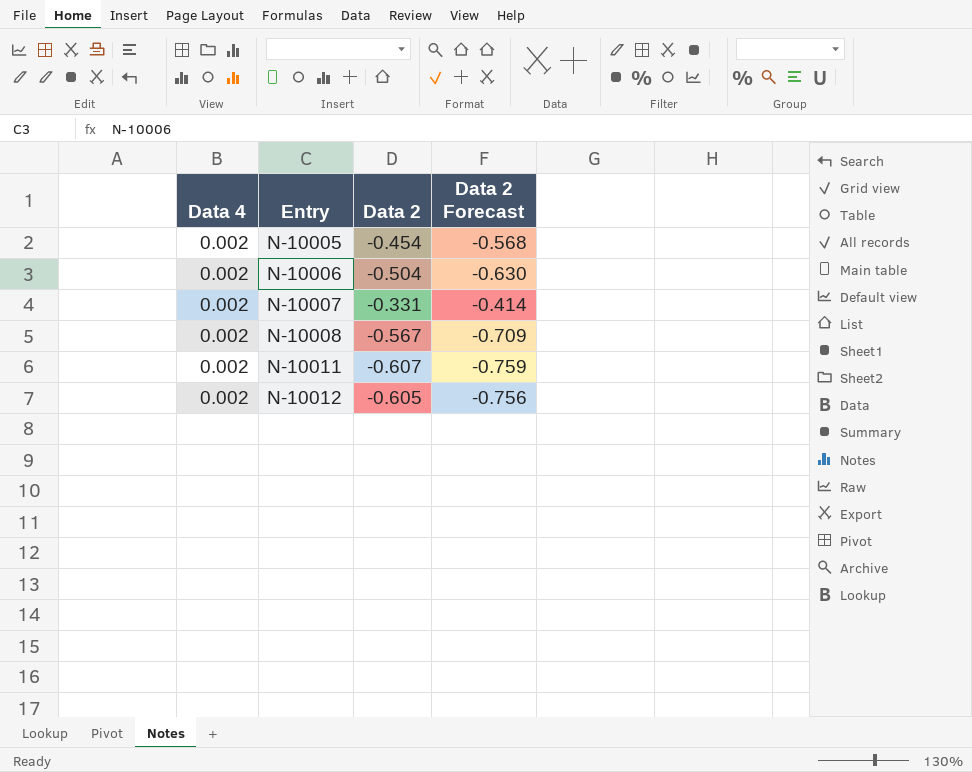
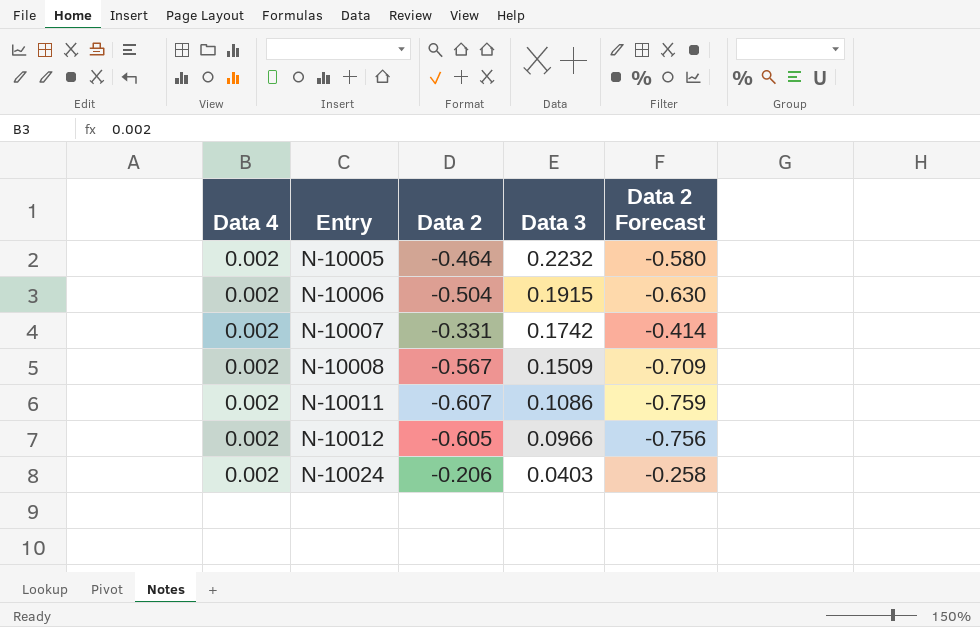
column Data 3 | position: none -> 4
N-10005 | Data 2: -0.454 -> -0.464
N-10005 | Data 2 Forecast: -0.568 -> -0.580
row N-10024: none -> 0.002 | -0.206 | 0.0403 | -0.258

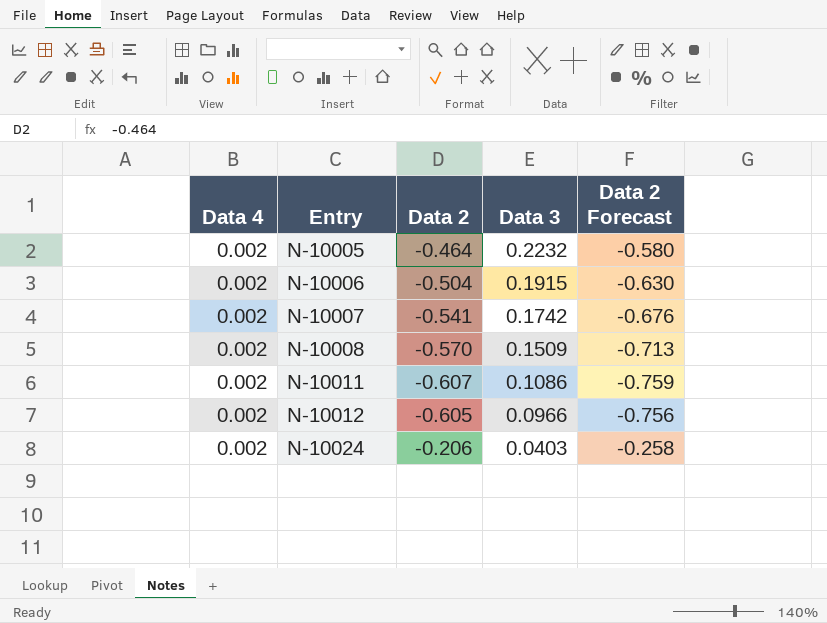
N-10007 | Data 2: -0.331 -> -0.541
N-10007 | Data 2 Forecast: -0.414 -> -0.676
N-10008 | Data 2: -0.567 -> -0.570
N-10008 | Data 2 Forecast: -0.709 -> -0.713

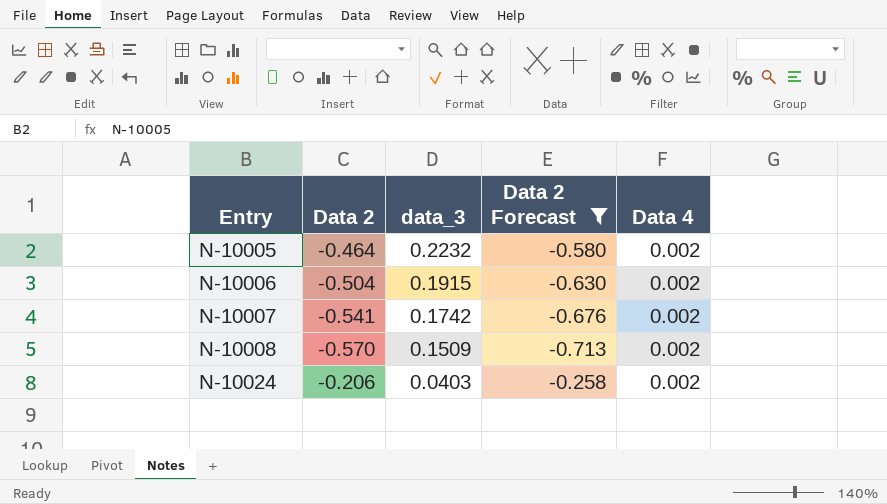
filter: none -> Data 2 Forecast >= -0.713
column name: Data 3 -> data_3
column Data 4 | position: 1 -> 5

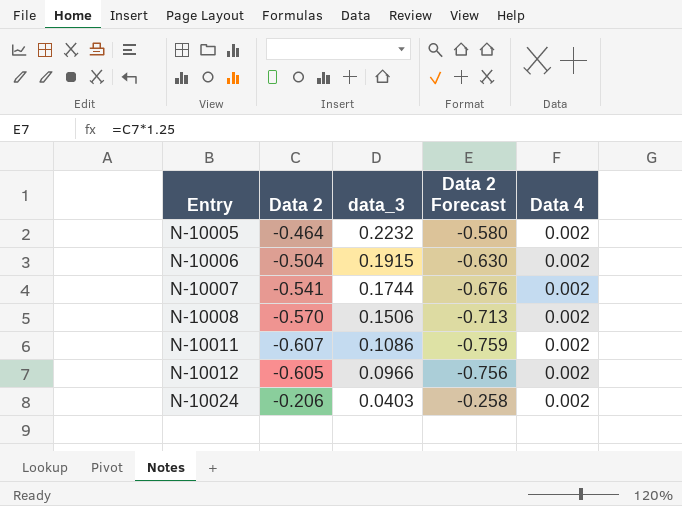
filter: Data 2 Forecast >= -0.713 -> none
N-10007 | data_3: 0.1742 -> 0.1744
N-10008 | data_3: 0.1509 -> 0.1506

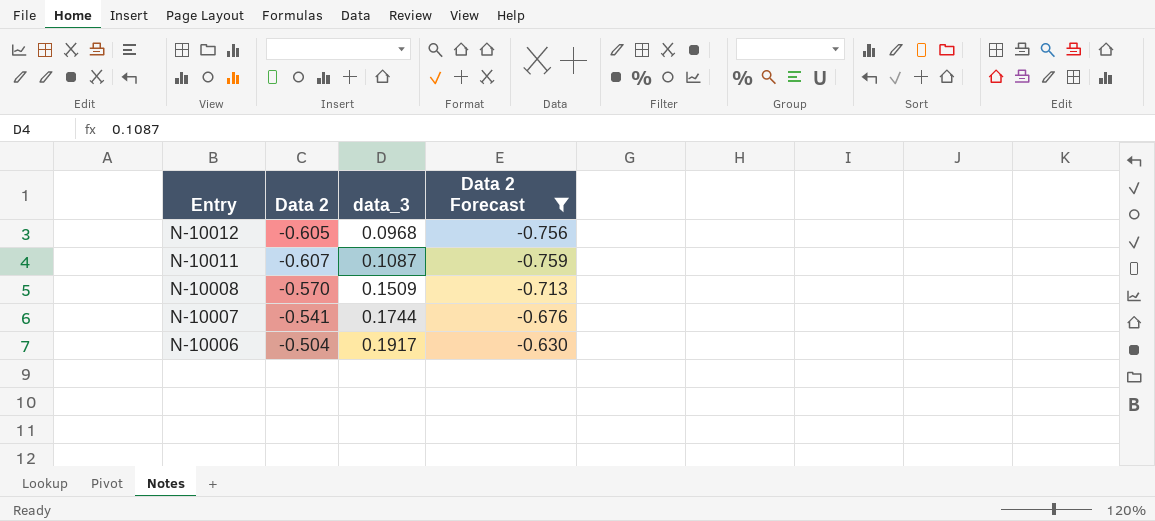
filter: none -> Data 2 Forecast <= -0.630
row order: Entry ascending -> Entry descending
column Data 4 | position: 5 -> none
N-10012 | data_3: 0.0966 -> 0.0968
N-10011 | data_3: 0.1086 -> 0.1087
N-10008 | data_3: 0.1506 -> 0.1509
N-10006 | data_3: 0.1915 -> 0.1917

